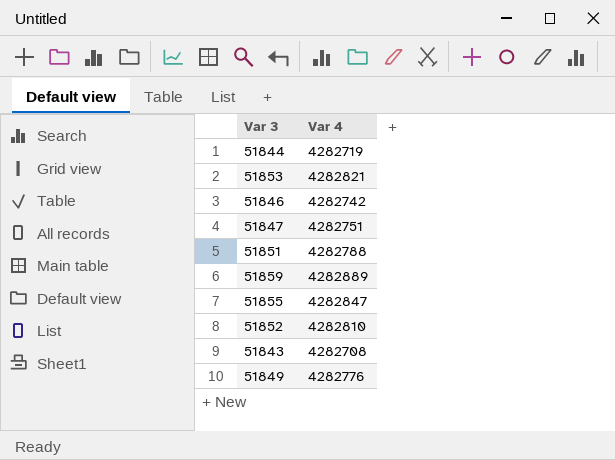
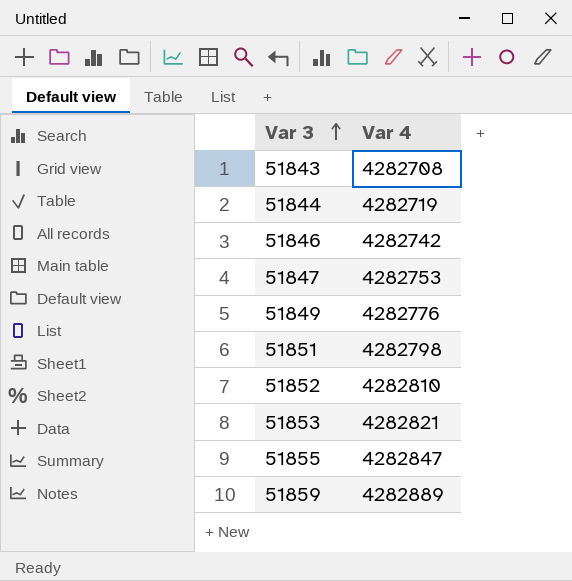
row order: none -> Var 3 ascending
51847 | Var 4: 4282751 -> 4282753
51851 | Var 4: 4282788 -> 4282798

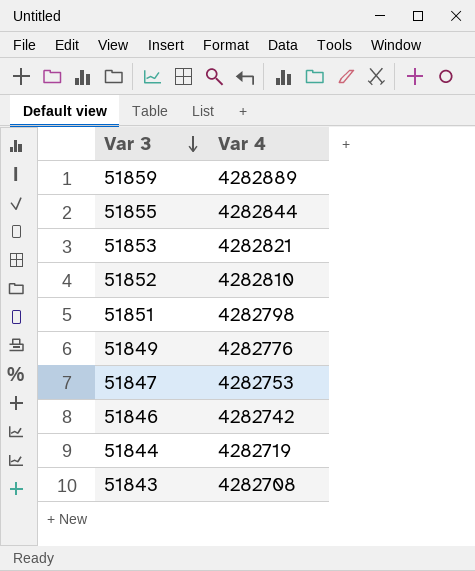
row order: Var 3 ascending -> Var 3 descending
51855 | Var 4: 4282847 -> 4282844

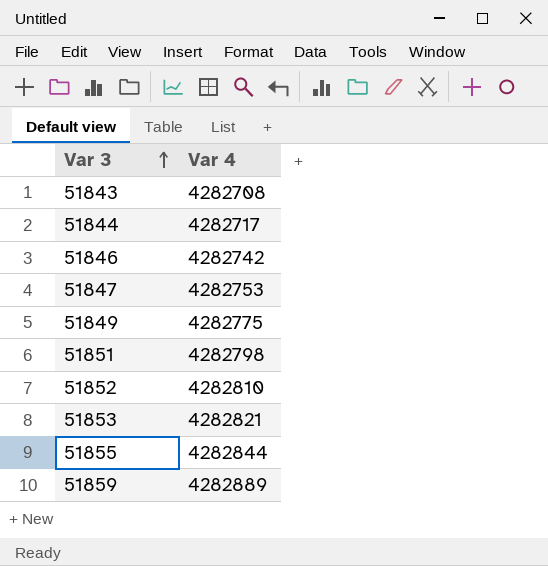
row order: Var 3 descending -> Var 3 ascending
51844 | Var 4: 4282719 -> 4282717
51849 | Var 4: 4282776 -> 4282775

